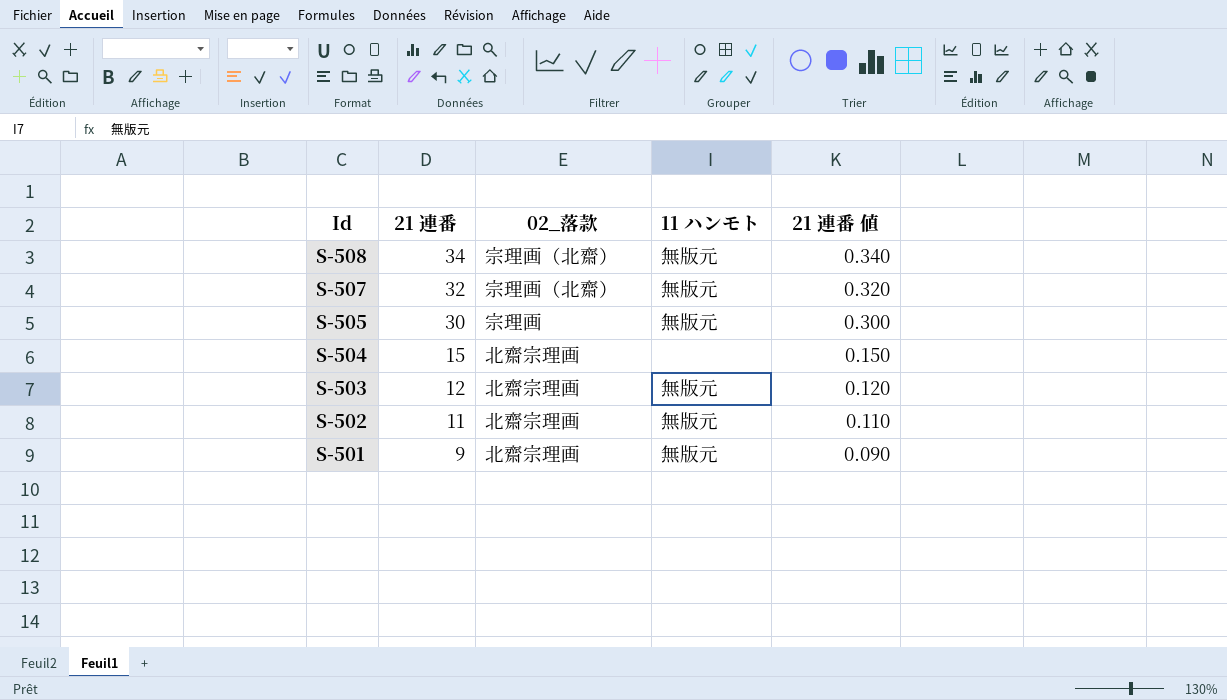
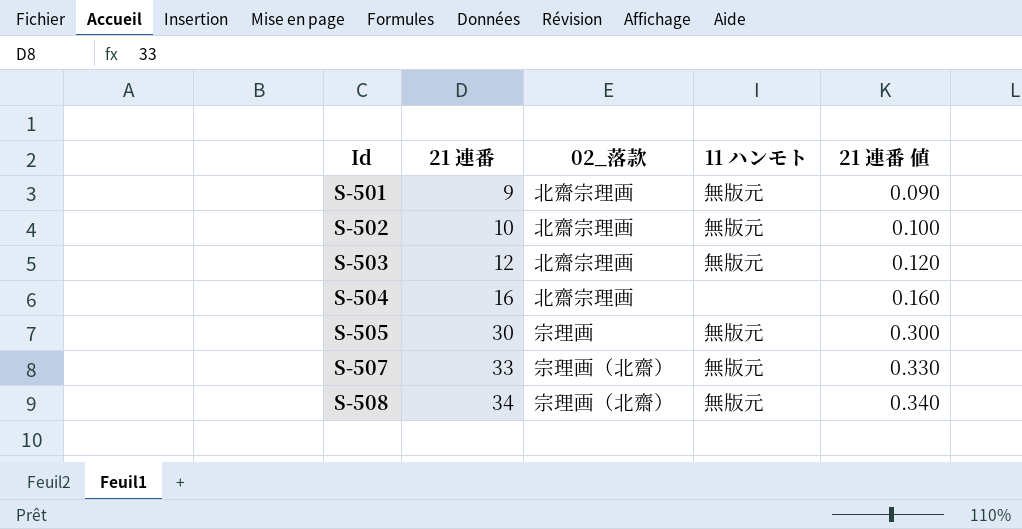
row order: Id descending -> Id ascending
S-502 | 21 連番: 11 -> 10
S-502 | 21 連番 値: 0.110 -> 0.100
S-504 | 21 連番: 15 -> 16
S-504 | 21 連番 値: 0.150 -> 0.160
S-507 | 21 連番: 32 -> 33
S-507 | 21 連番 値: 0.320 -> 0.330

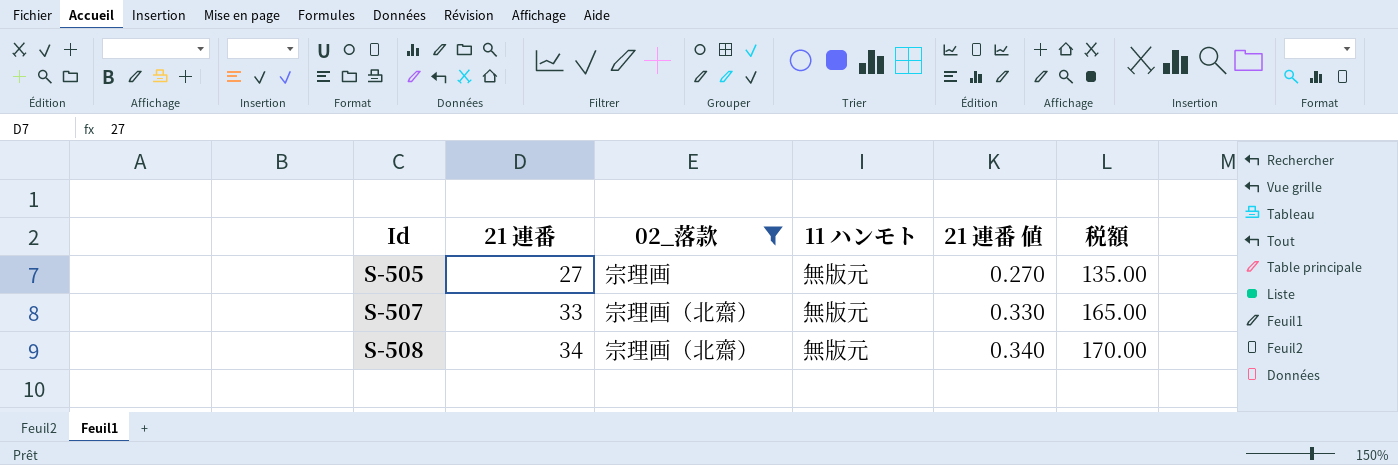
filter: none -> 02_落款 != 北齋宗理画
column 税額 | formula: none -> [21 連番] * 5
S-505 | 21 連番: 30 -> 27
S-505 | 21 連番 値: 0.300 -> 0.270

